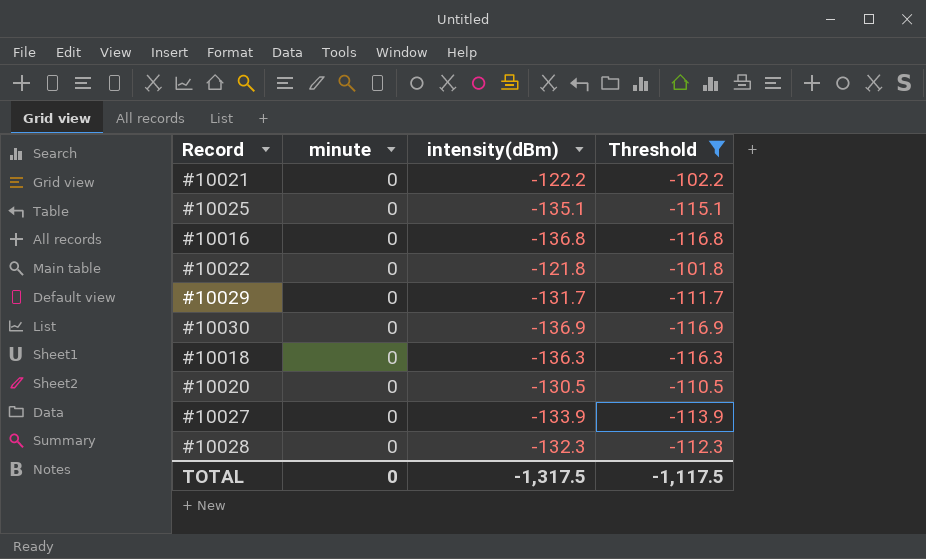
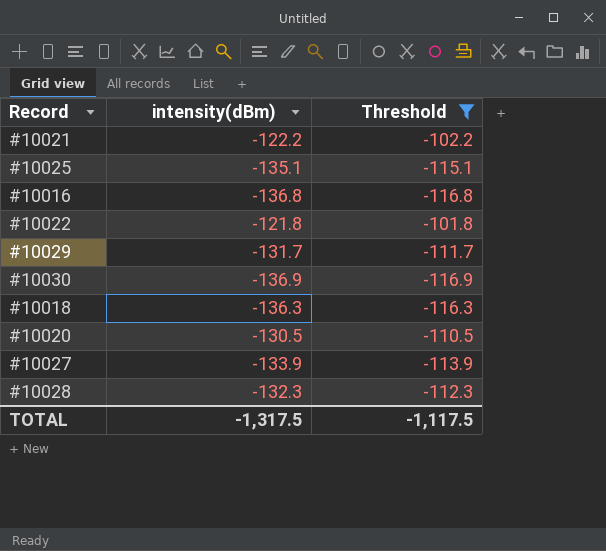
column minute | position: 2 -> none

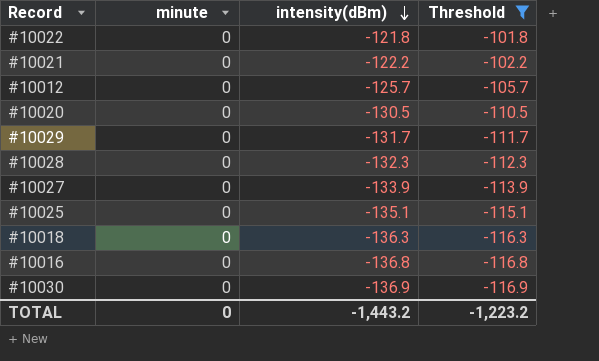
row order: none -> intensity(dBm) descending
column minute | position: none -> 2
row #10012: none -> 0 | -125.7 | -105.7
TOTAL | intensity(dBm): -1,317.5 -> -1,443.2
TOTAL | Threshold: -1,117.5 -> -1,223.2

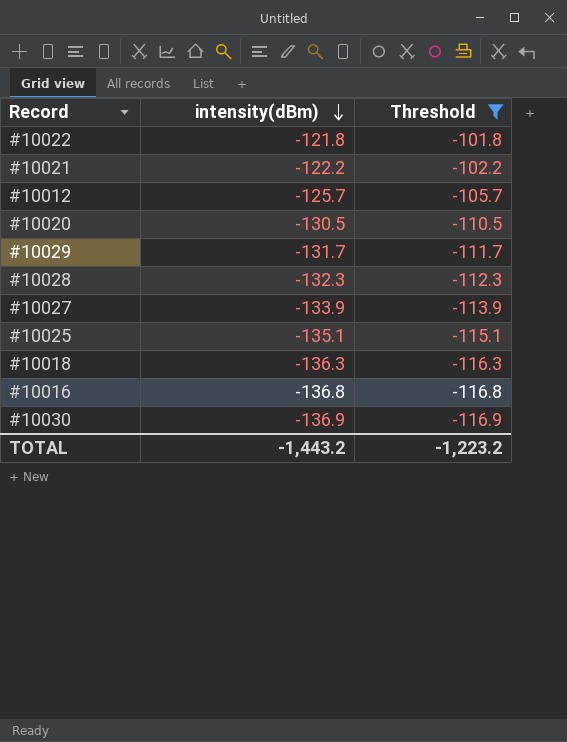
column minute | position: 2 -> none

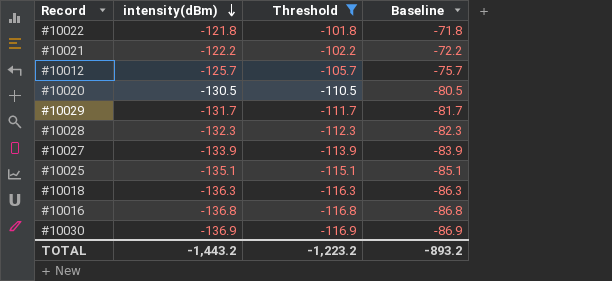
column Baseline | formula: none -> [intensity(dBm)] + 50

